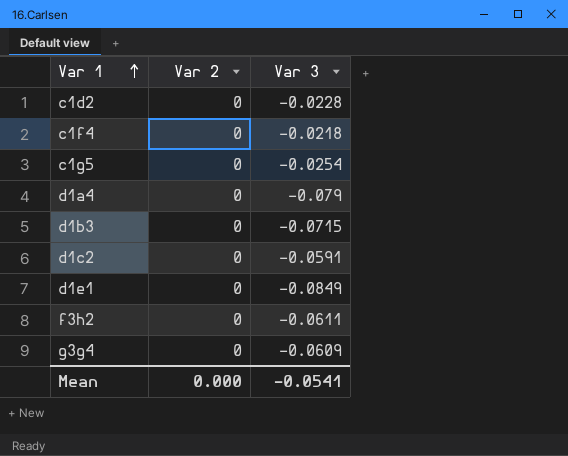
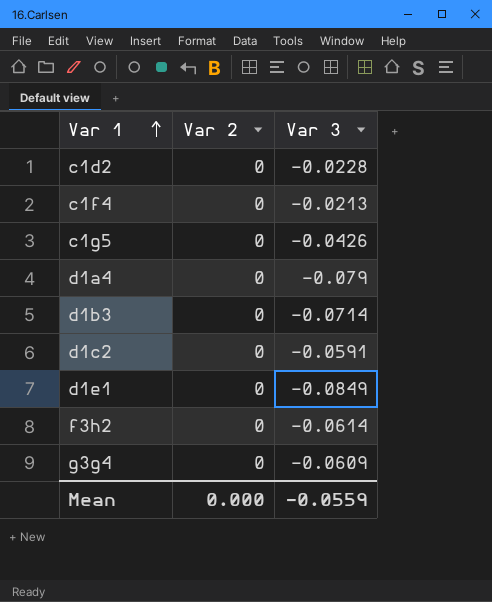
c1f4 | Var 3: -0.0218 -> -0.0213
c1g5 | Var 3: -0.0254 -> -0.0426
d1b3 | Var 3: -0.0715 -> -0.0714
f3h2 | Var 3: -0.0611 -> -0.0614
Mean | Var 3: -0.0541 -> -0.0559

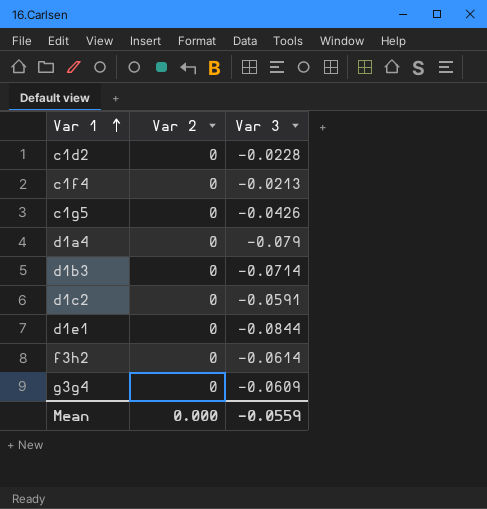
d1e1 | Var 3: -0.0849 -> -0.0844

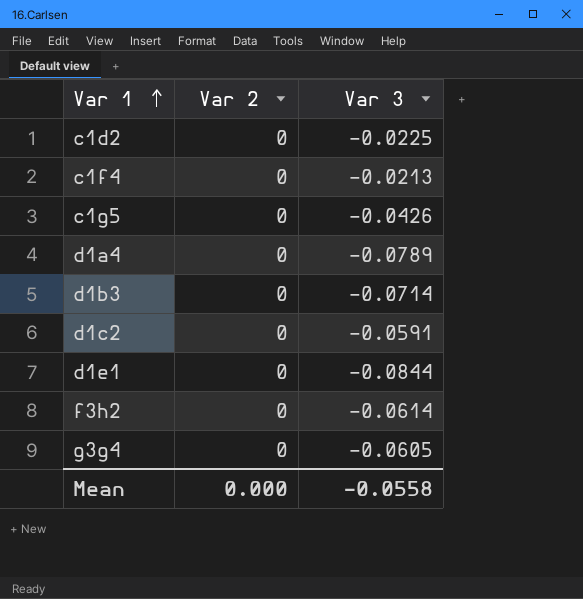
c1d2 | Var 3: -0.0228 -> -0.0225
d1a4 | Var 3: -0.079 -> -0.0789
g3g4 | Var 3: -0.0609 -> -0.0605
Mean | Var 3: -0.0559 -> -0.0558

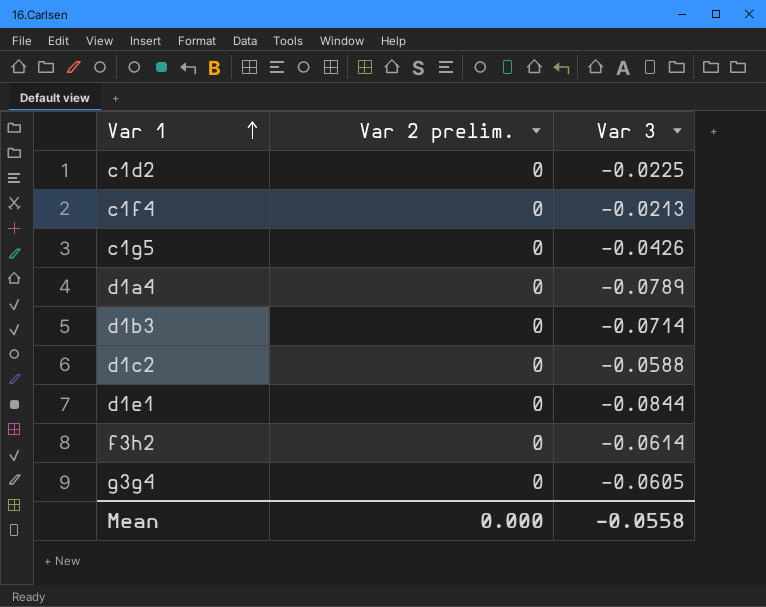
column name: Var 2 -> Var 2 prelim.
d1c2 | Var 3: -0.0591 -> -0.0588

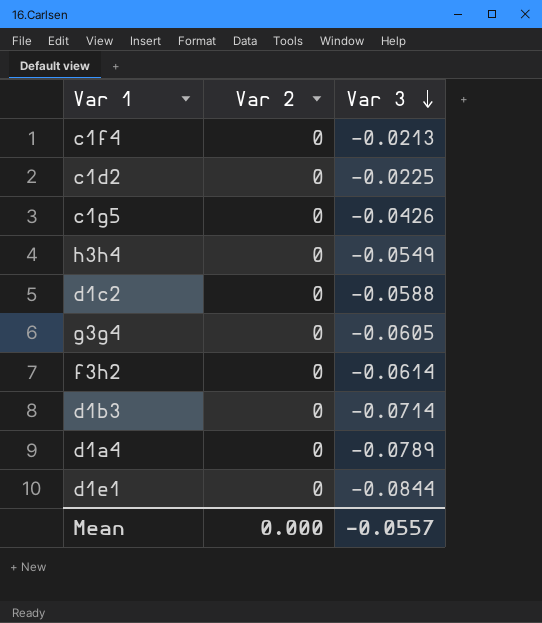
row order: Var 1 ascending -> Var 3 descending
column name: Var 2 prelim. -> Var 2
row h3h4: none -> 0 | -0.0549
Mean | Var 3: -0.0558 -> -0.0557

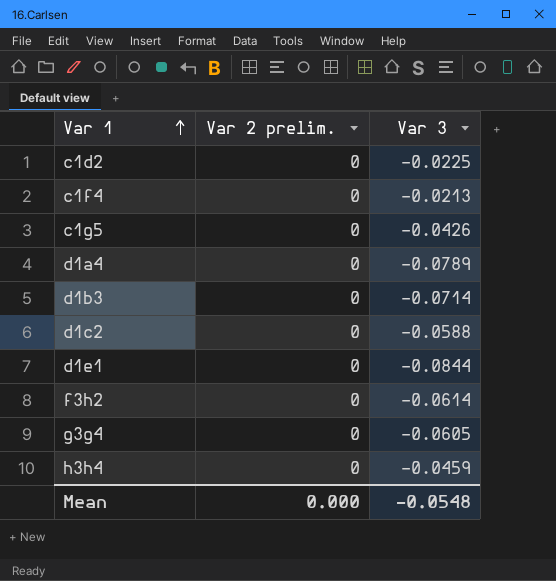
row order: Var 3 descending -> Var 1 ascending
column name: Var 2 -> Var 2 prelim.
h3h4 | Var 3: -0.0549 -> -0.0459
Mean | Var 3: -0.0557 -> -0.0548

